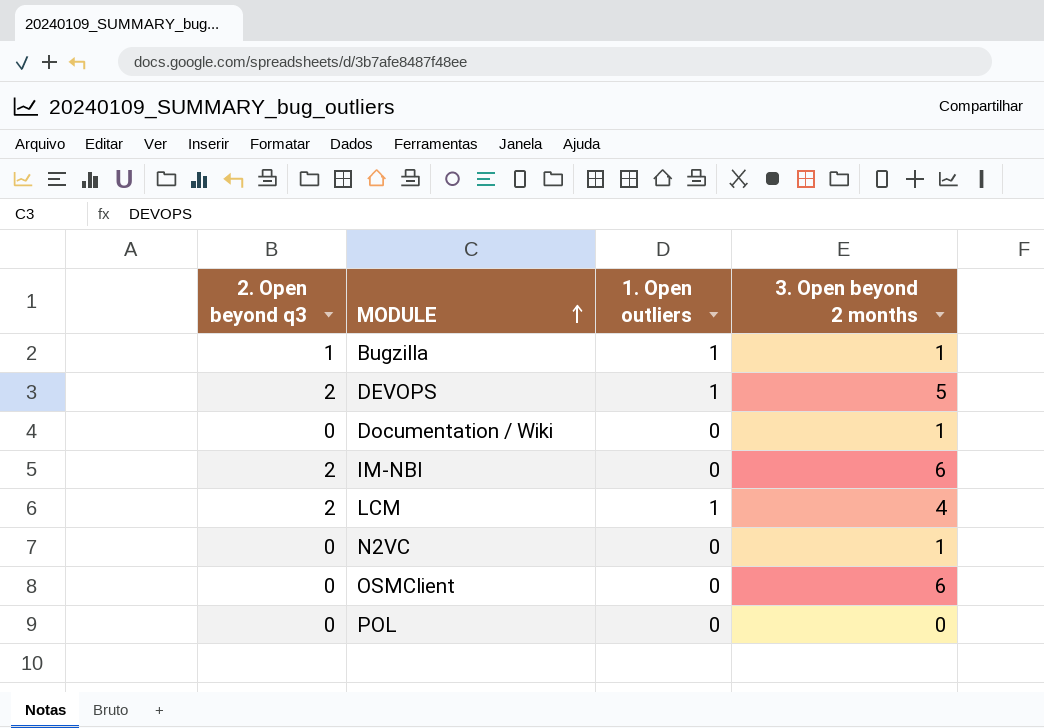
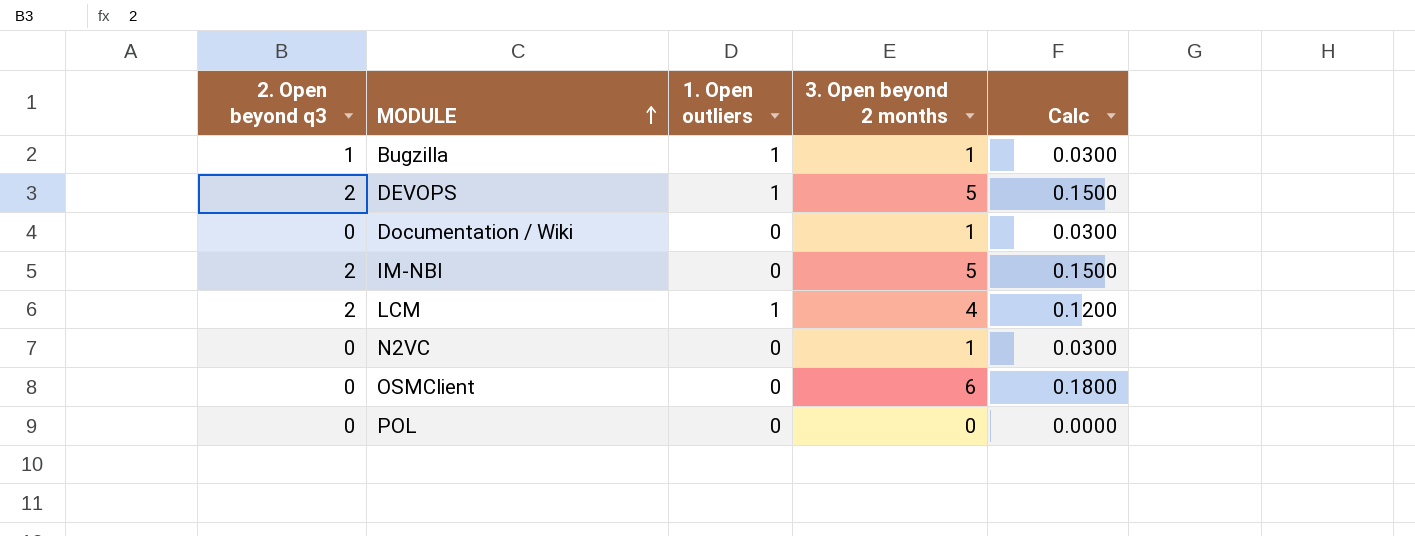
column Calc | formula: none -> [3. Open beyond 2 months] * 0.03
IM-NBI | 3. Open beyond 2 months: 6 -> 5

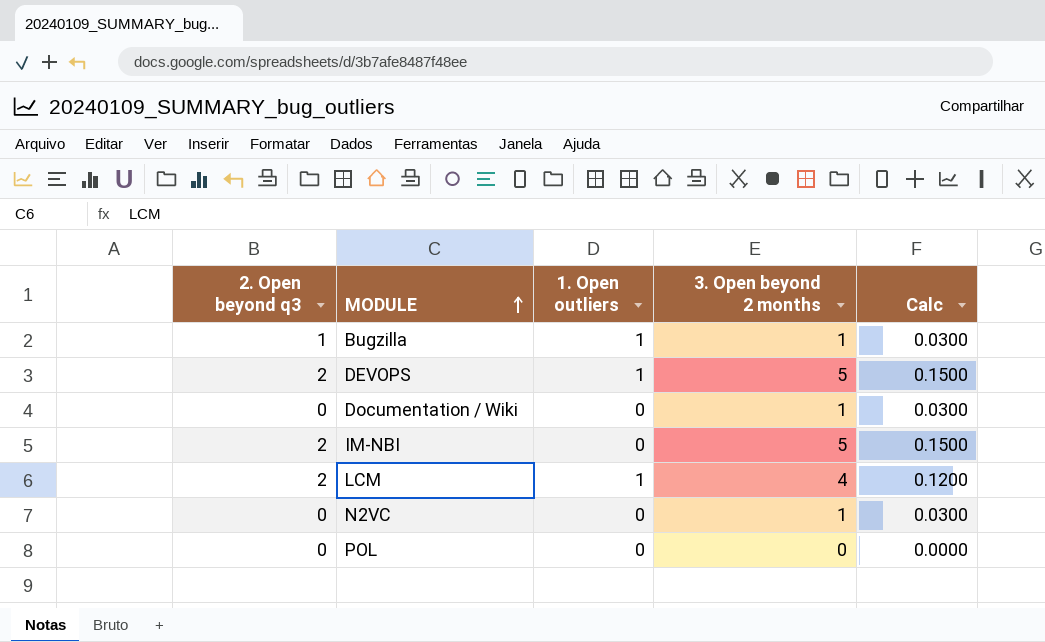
row OSMClient: 0 | 0 | 6 | 0.1800 -> none

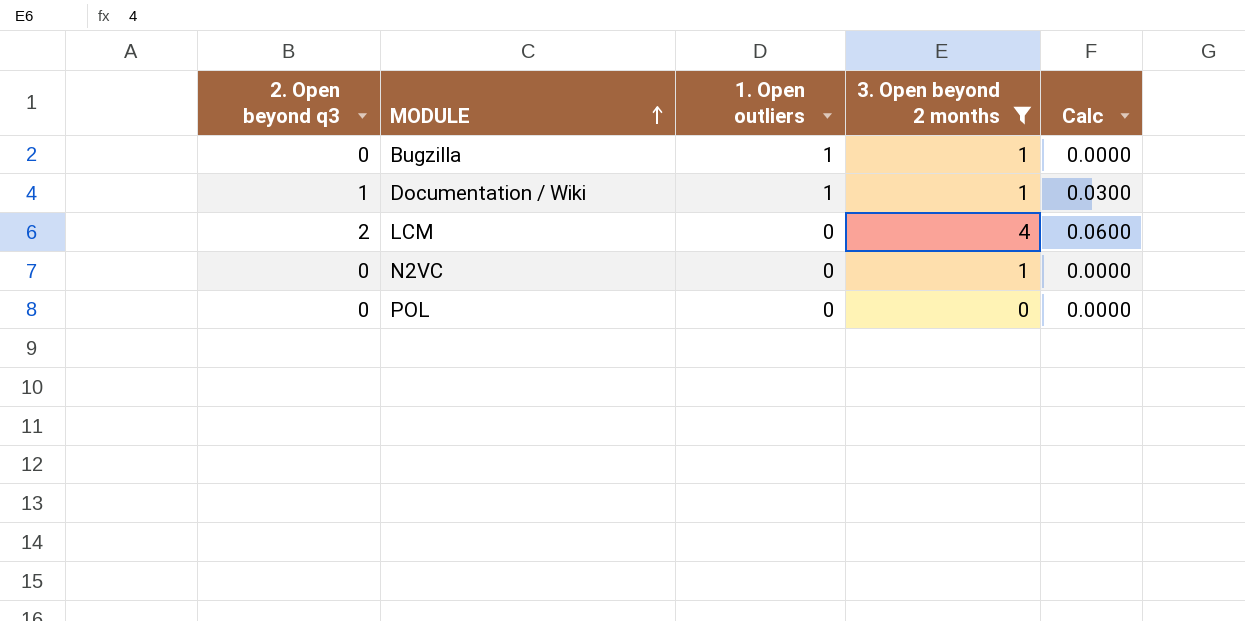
filter: none -> 3. Open beyond 2 months != 5
column Calc | formula: [3. Open beyond 2 months] * 0.03 -> [2. Open beyond q3] * 0.03
Bugzilla | 2. Open beyond q3: 1 -> 0
Documentation / Wiki | 2. Open beyond q3: 0 -> 1
Documentation / Wiki | 1. Open outliers: 0 -> 1
LCM | 1. Open outliers: 1 -> 0

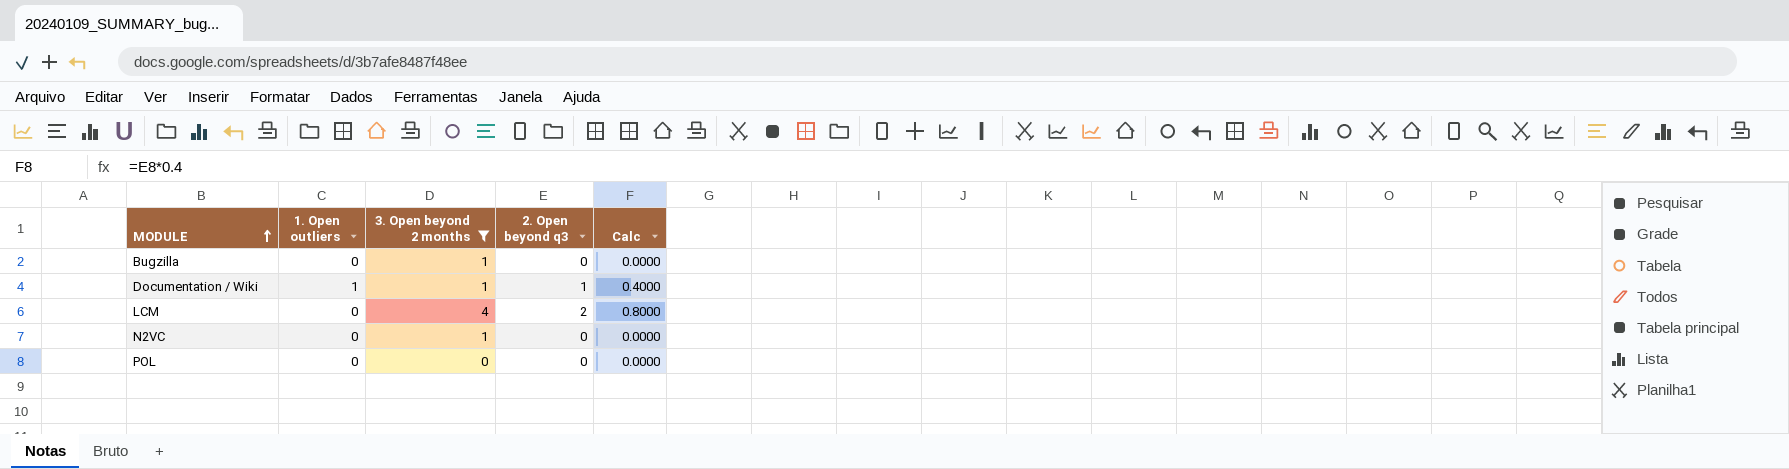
column 2. Open beyond q3 | position: 1 -> 4
column Calc | formula: [2. Open beyond q3] * 0.03 -> [2. Open beyond q3] * 0.4
Bugzilla | 1. Open outliers: 1 -> 0

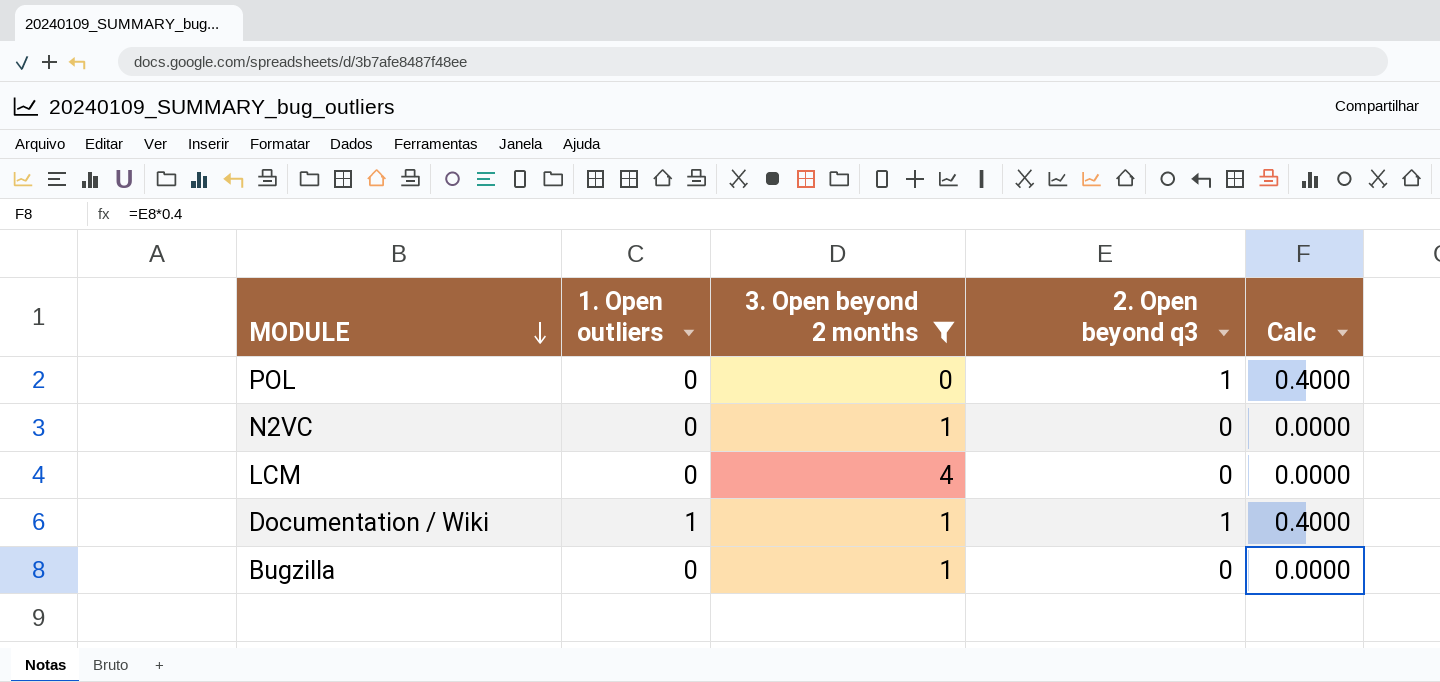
row order: MODULE ascending -> MODULE descending
POL | 2. Open beyond q3: 0 -> 1
POL | Calc: 0.0000 -> 0.4000
LCM | 2. Open beyond q3: 2 -> 0
LCM | Calc: 0.8000 -> 0.0000

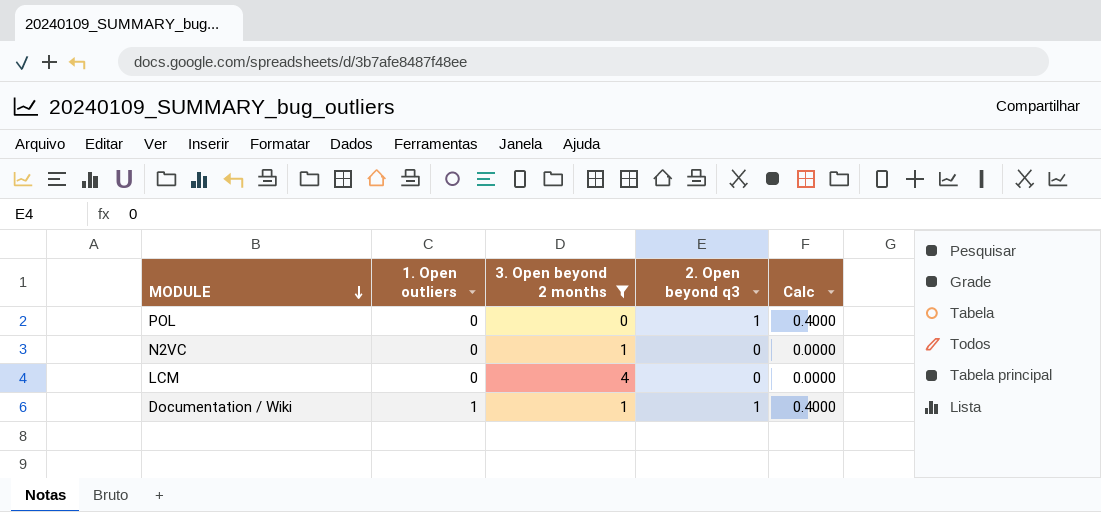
row Bugzilla: 0 | 1 | 0 | 0.0000 -> none

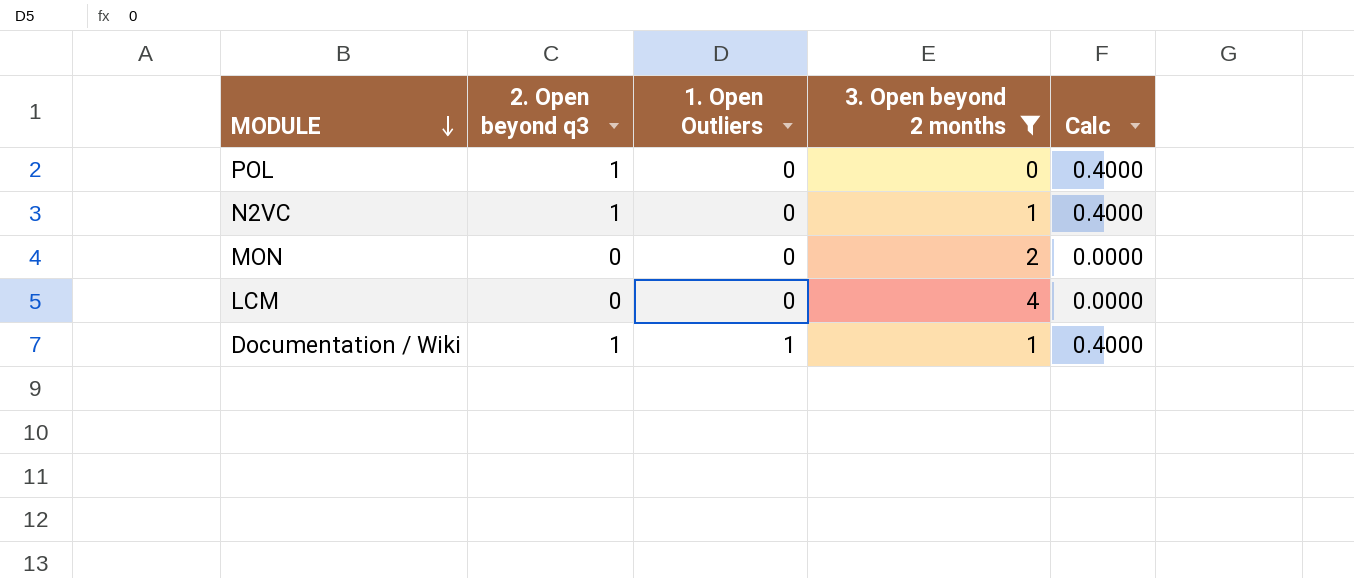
column 2. Open beyond q3 | position: 4 -> 2
column name: 1. Open outliers -> 1. Open Outliers
N2VC | 2. Open beyond q3: 0 -> 1
N2VC | Calc: 0.0000 -> 0.4000
row MON: none -> 0 | 0 | 2 | 0.0000

